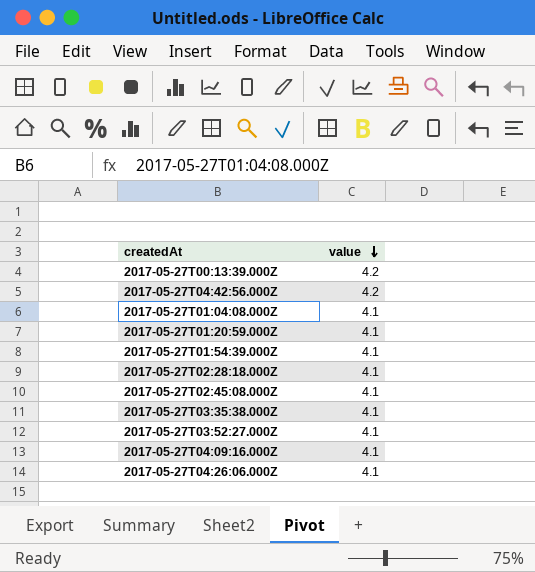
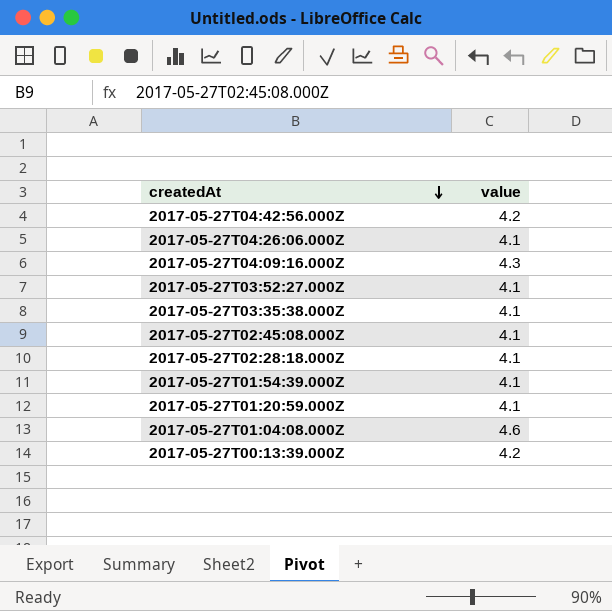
row order: value descending -> createdAt descending
2017-05-27T04:09:16.000Z | value: 4.1 -> 4.3
2017-05-27T01:04:08.000Z | value: 4.1 -> 4.6

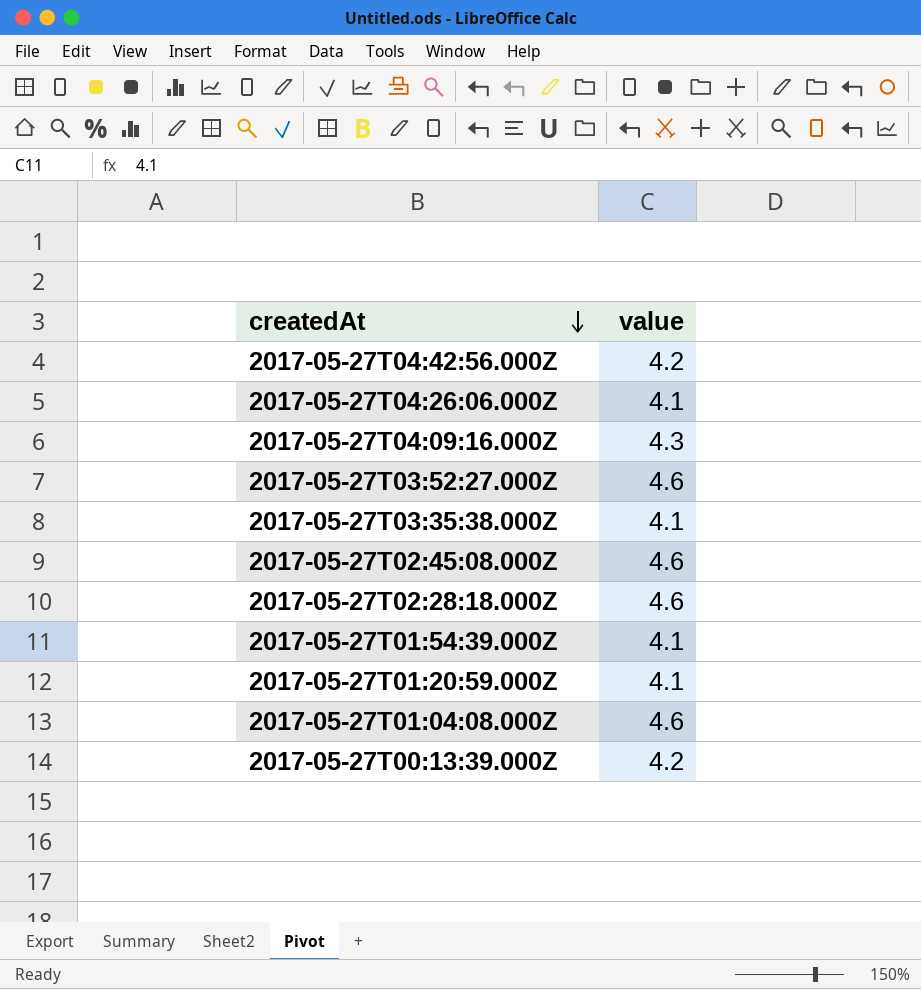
2017-05-27T03:52:27.000Z | value: 4.1 -> 4.6
2017-05-27T02:45:08.000Z | value: 4.1 -> 4.6
2017-05-27T02:28:18.000Z | value: 4.1 -> 4.6

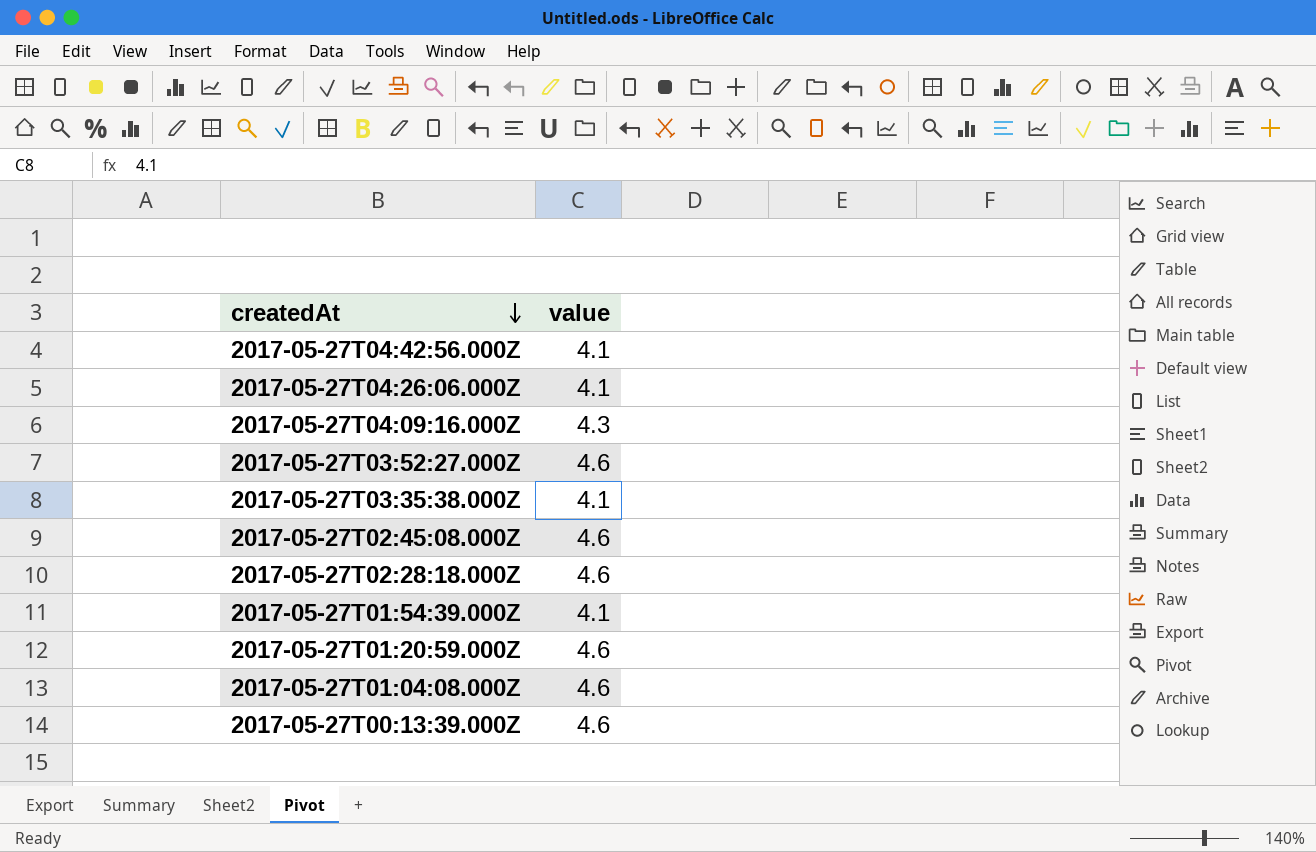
2017-05-27T04:42:56.000Z | value: 4.2 -> 4.1
2017-05-27T01:20:59.000Z | value: 4.1 -> 4.6
2017-05-27T00:13:39.000Z | value: 4.2 -> 4.6

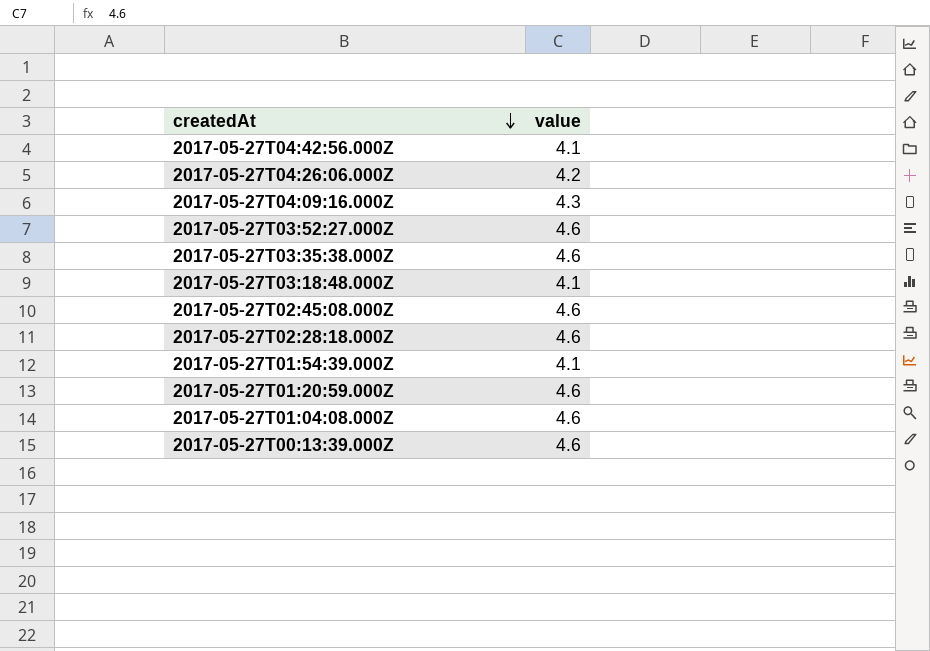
2017-05-27T04:26:06.000Z | value: 4.1 -> 4.2
2017-05-27T03:35:38.000Z | value: 4.1 -> 4.6
row 2017-05-27T03:18:48.000Z: none -> 4.1

